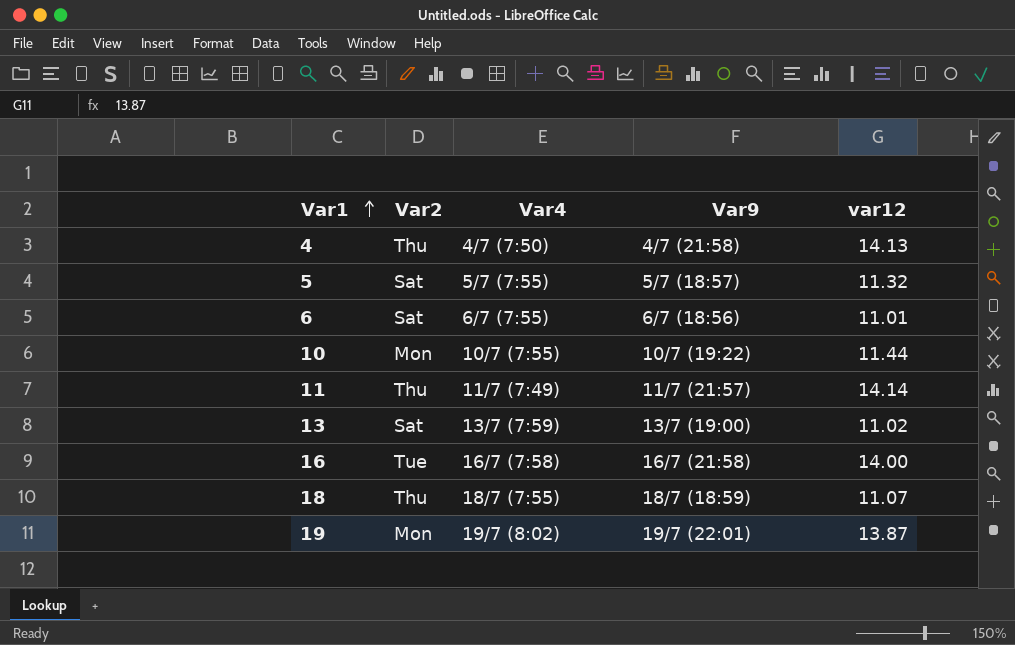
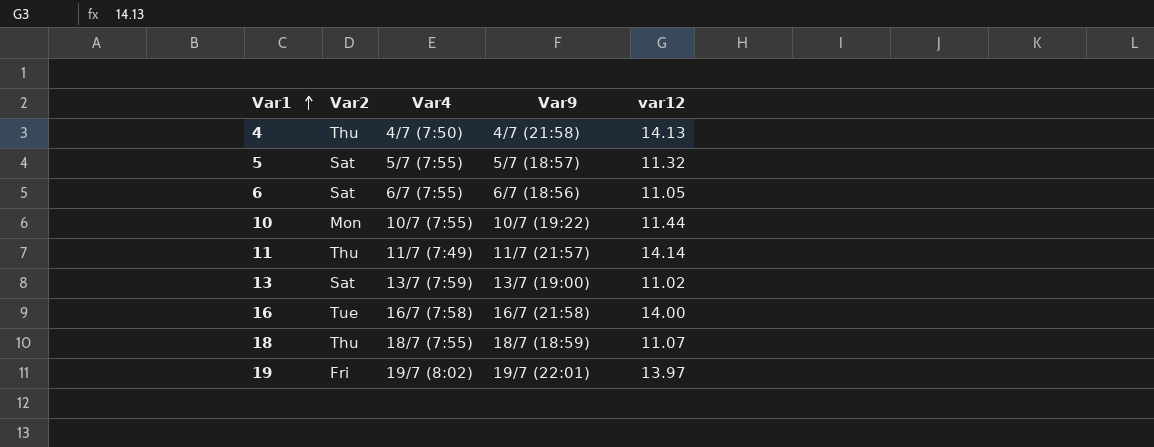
6 | var12: 11.01 -> 11.05
19 | Var2: Mon -> Fri
19 | var12: 13.87 -> 13.97

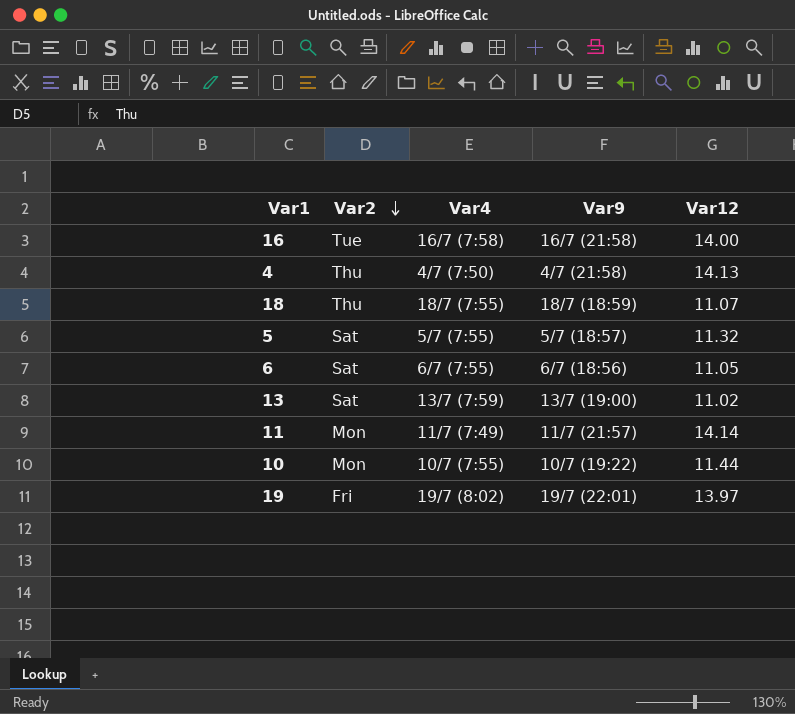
row order: Var1 ascending -> Var2 descending
column name: var12 -> Var12
11 | Var2: Thu -> Mon

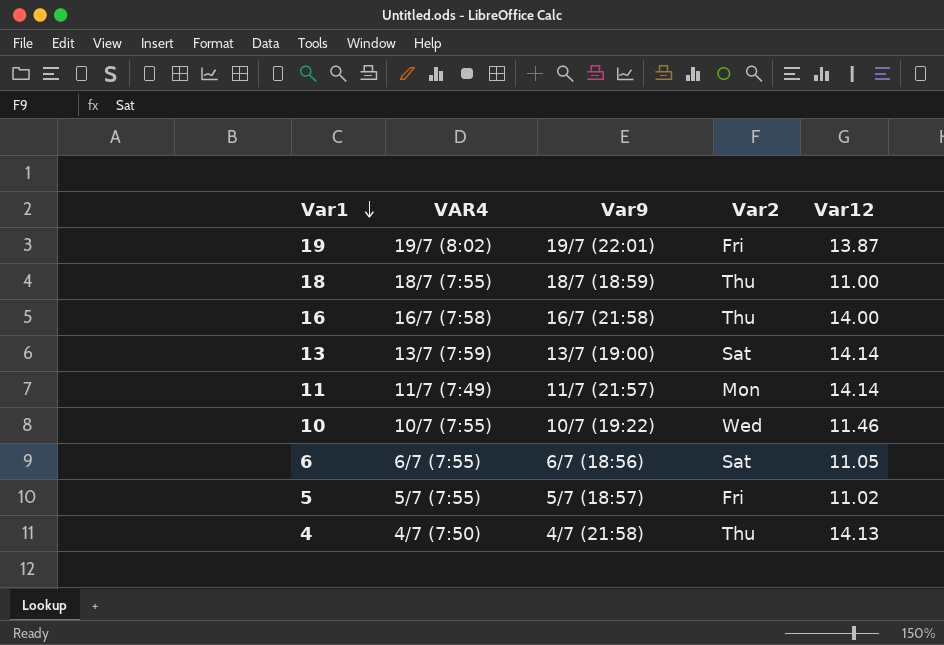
row order: Var2 descending -> Var1 descending
column name: Var4 -> VAR4
column Var2 | position: 2 -> 4
19 | Var12: 13.97 -> 13.87
18 | Var12: 11.07 -> 11.00
16 | Var2: Tue -> Thu
13 | Var12: 11.02 -> 14.14
10 | Var2: Mon -> Wed
10 | Var12: 11.44 -> 11.46
5 | Var2: Sat -> Fri
5 | Var12: 11.32 -> 11.02

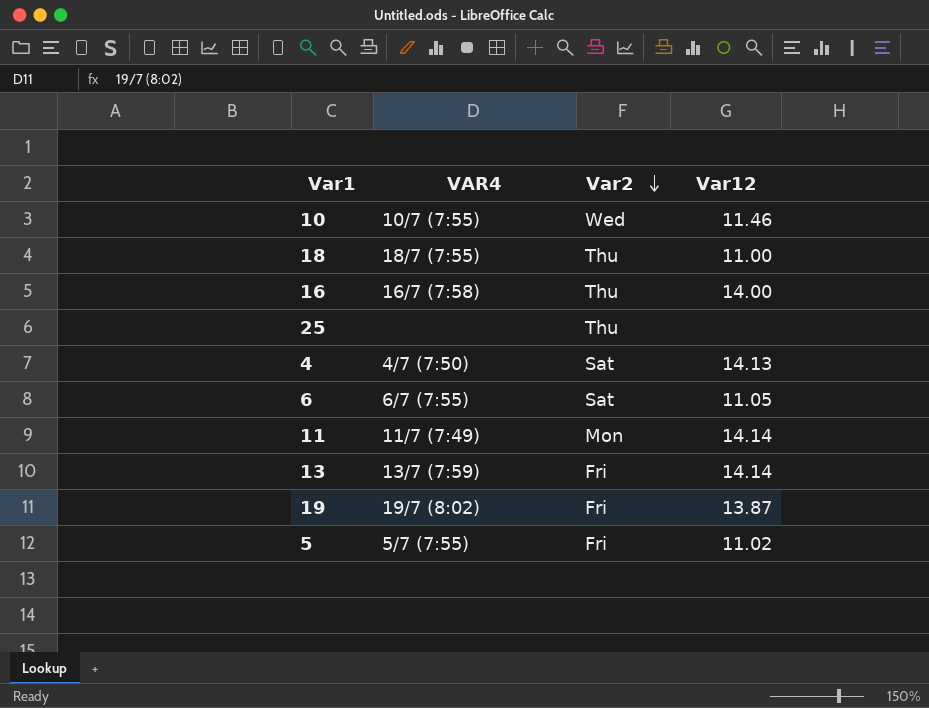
row order: Var1 descending -> Var2 descending
column Var9 | position: 3 -> none
row 25: none -> none | Thu | none
4 | Var2: Thu -> Sat
13 | Var2: Sat -> Fri

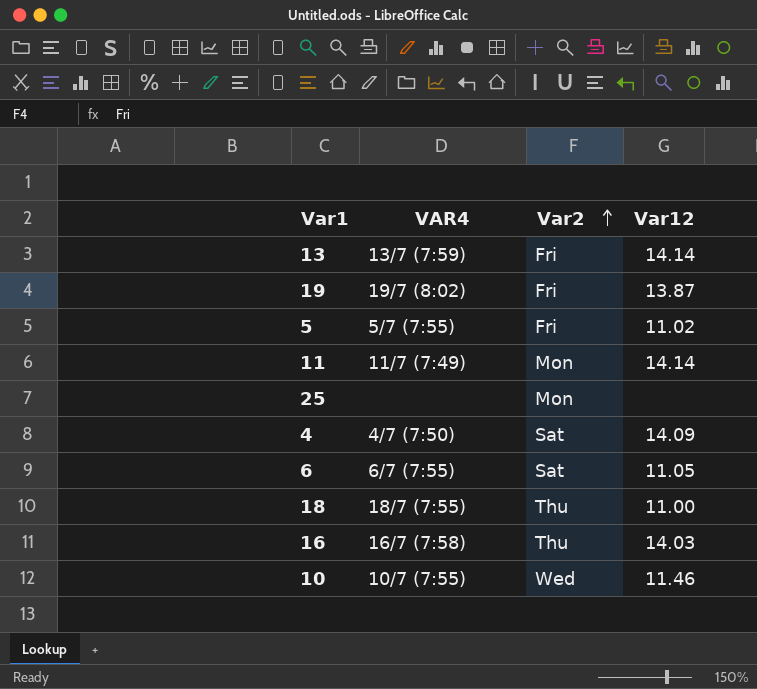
row order: Var2 descending -> Var2 ascending
25 | Var2: Thu -> Mon
4 | Var12: 14.13 -> 14.09
16 | Var12: 14.00 -> 14.03

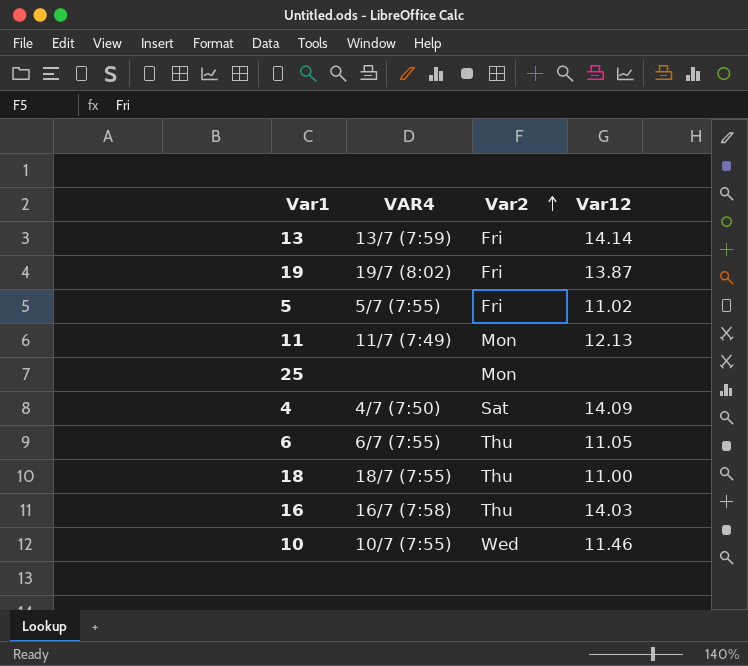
11 | Var12: 14.14 -> 12.13
6 | Var2: Sat -> Thu

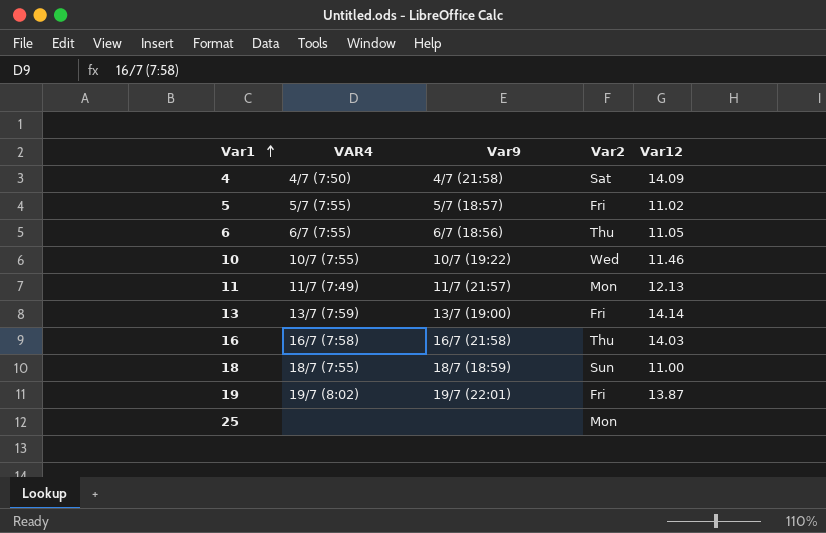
row order: Var2 ascending -> Var1 ascending
column Var9 | position: none -> 3
18 | Var2: Thu -> Sun

